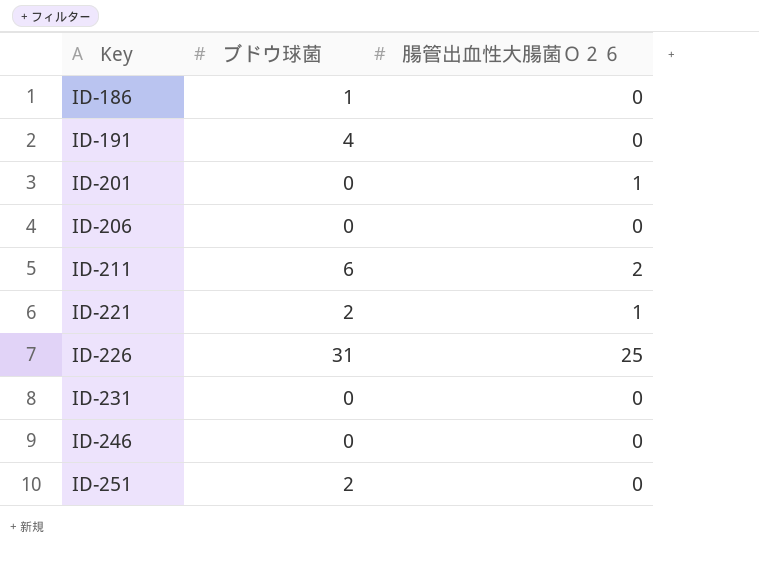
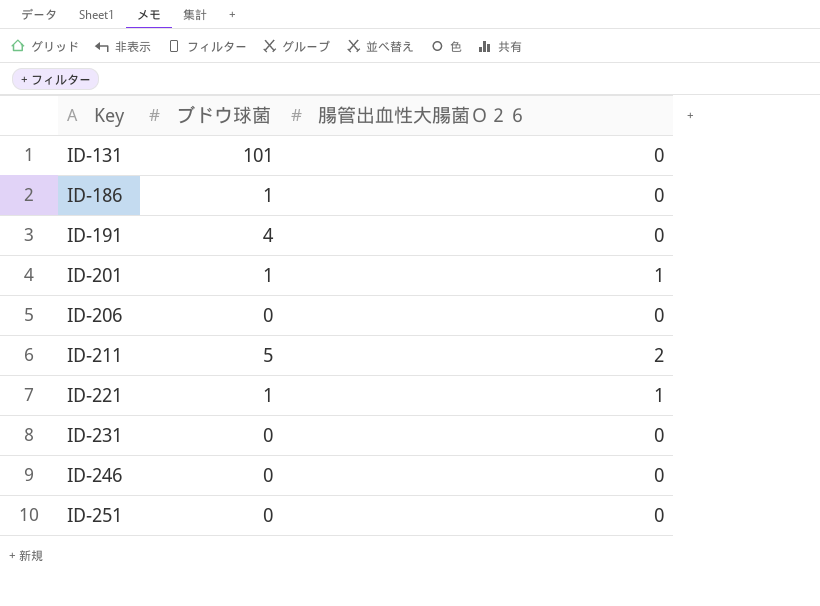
row ID-226: 31 | 25 -> none
row ID-131: none -> 101 | 0
ID-201 | ブドウ球菌: 0 -> 1
ID-211 | ブドウ球菌: 6 -> 5
ID-221 | ブドウ球菌: 2 -> 1
ID-251 | ブドウ球菌: 2 -> 0

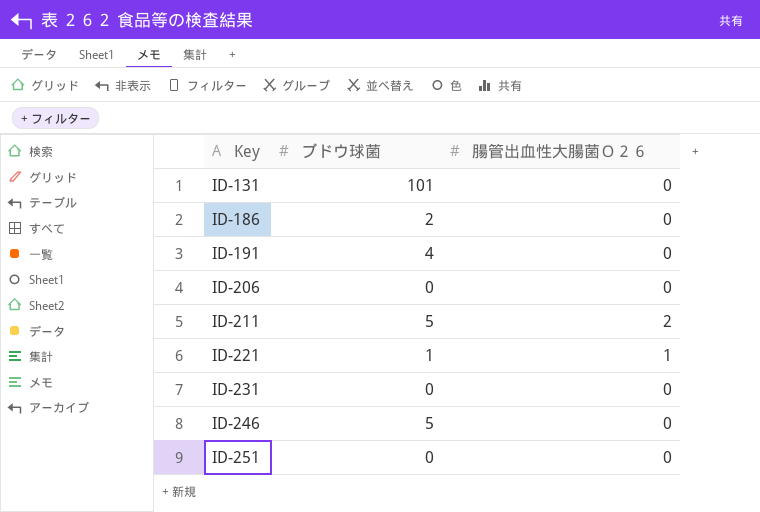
row ID-201: 1 | 1 -> none
ID-186 | ブドウ球菌: 1 -> 2
ID-246 | ブドウ球菌: 0 -> 5

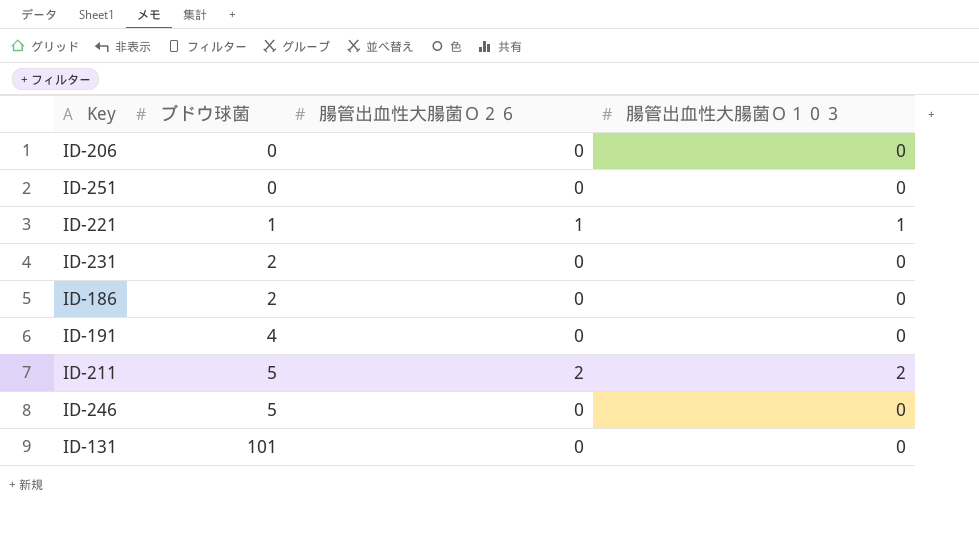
row order: Key ascending -> ブドウ球菌 ascending
column 腸管出血性大腸菌Ｏ１０３ | position: none -> 4
ID-231 | ブドウ球菌: 0 -> 2

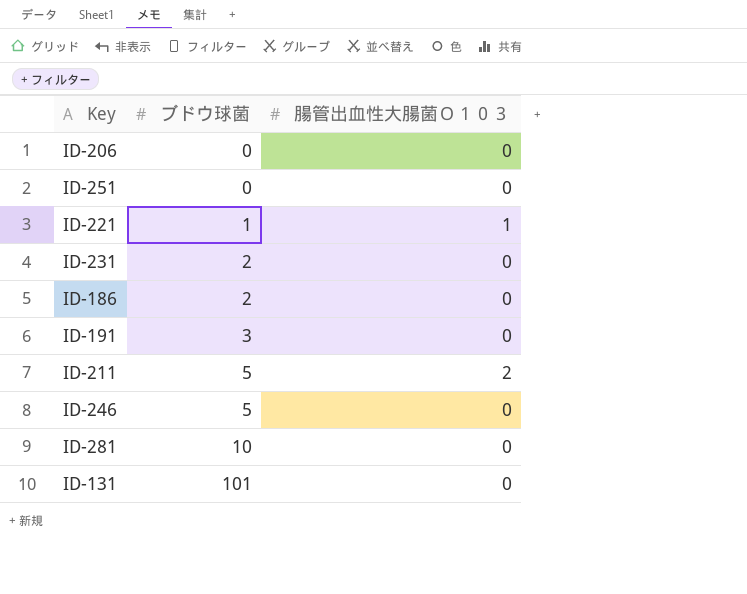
column 腸管出血性大腸菌Ｏ２６ | position: 3 -> none
ID-191 | ブドウ球菌: 4 -> 3
row ID-281: none -> 10 | 0

